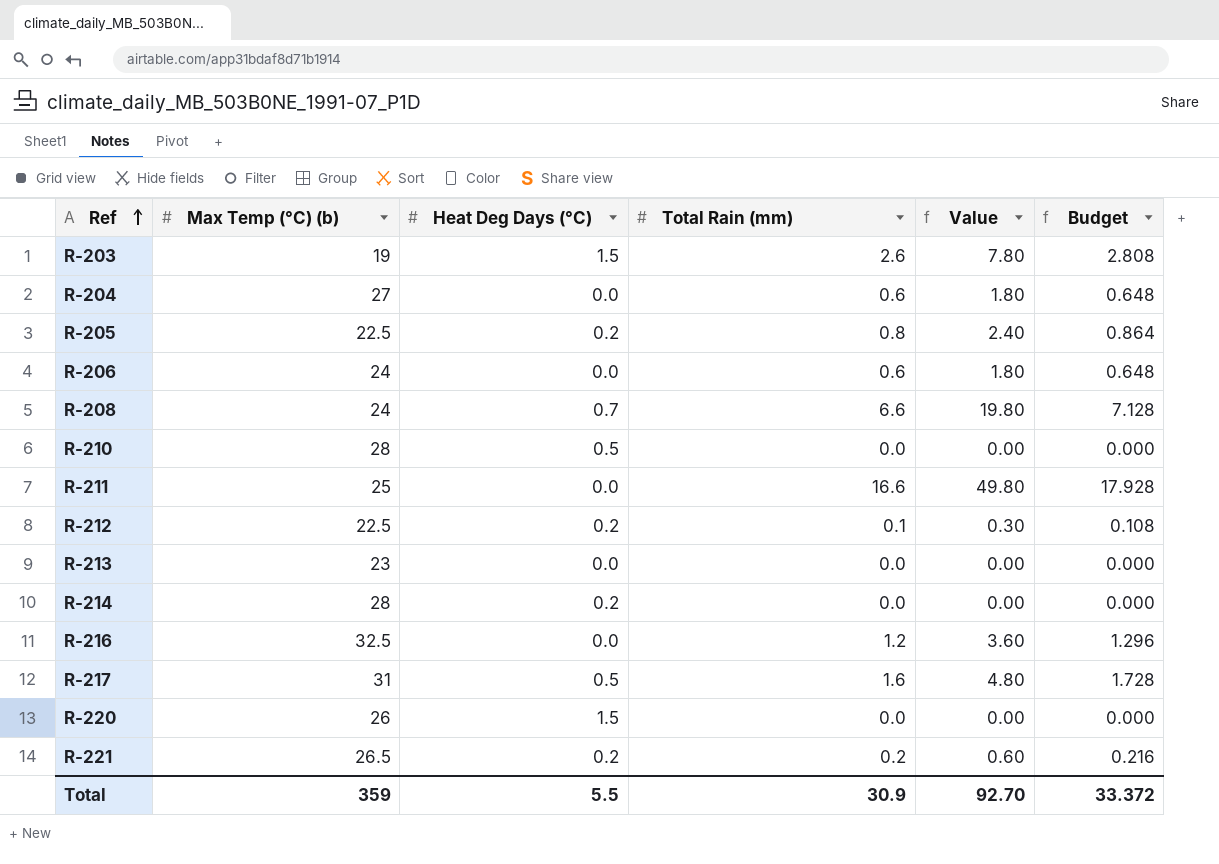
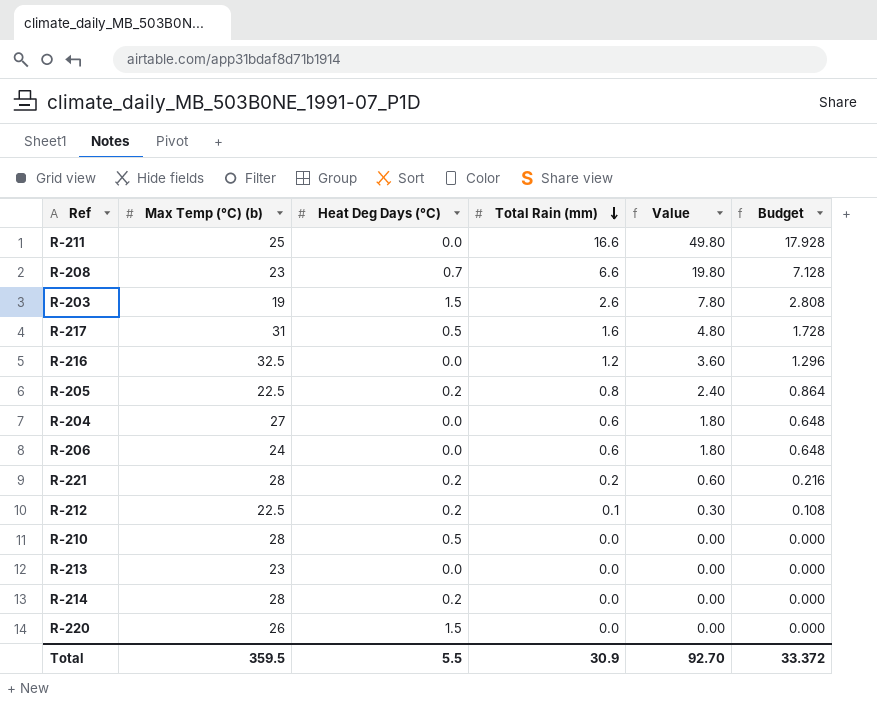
row order: Ref ascending -> Total Rain (mm) descending
R-208 | Max Temp (°C) (b): 24 -> 23
R-221 | Max Temp (°C) (b): 26.5 -> 28
Total | Max Temp (°C) (b): 359 -> 359.5

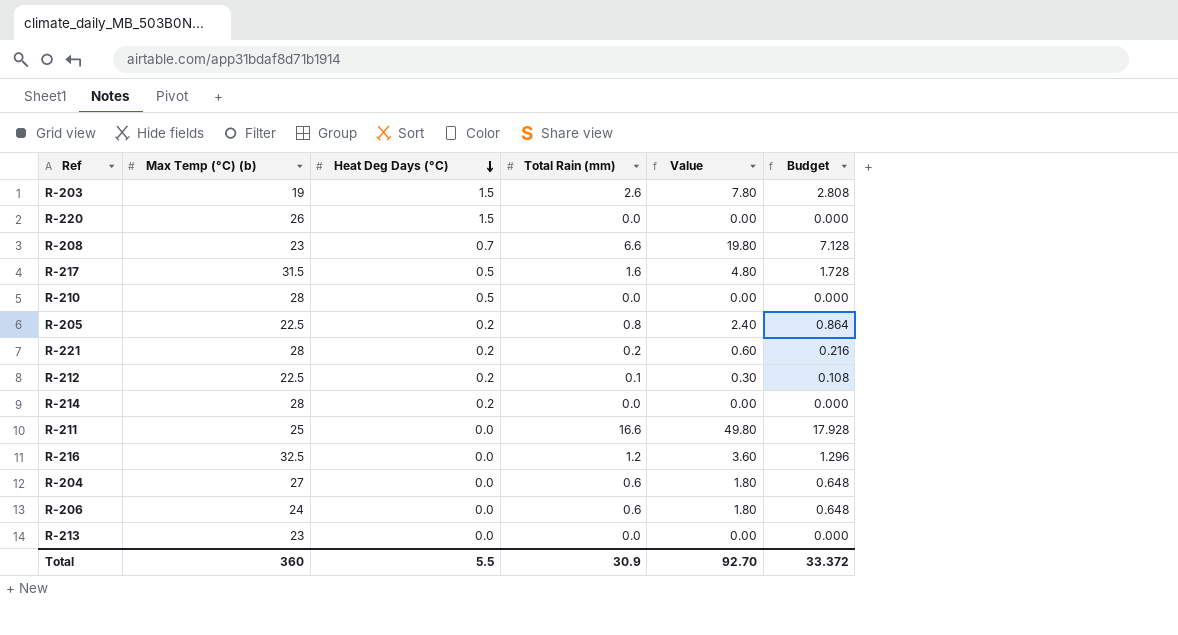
row order: Total Rain (mm) descending -> Heat Deg Days (°C) descending
R-217 | Max Temp (°C) (b): 31 -> 31.5
Total | Max Temp (°C) (b): 359.5 -> 360

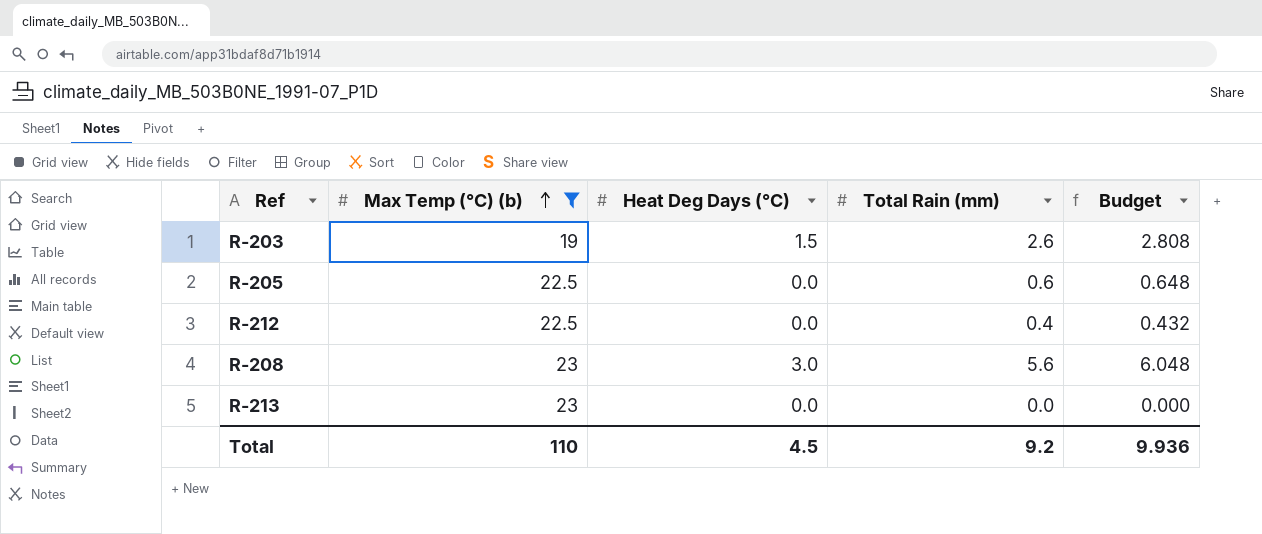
filter: none -> Max Temp (°C) (b) <= 23
row order: Heat Deg Days (°C) descending -> Max Temp (°C) (b) ascending
column Value | formula: [Total Rain (mm)] * 3 -> none
R-205 | Heat Deg Days (°C): 0.2 -> 0.0
R-205 | Total Rain (mm): 0.8 -> 0.6
R-205 | Budget: 0.864 -> 0.648
R-212 | Heat Deg Days (°C): 0.2 -> 0.0
R-212 | Total Rain (mm): 0.1 -> 0.4
R-212 | Budget: 0.108 -> 0.432
R-208 | Heat Deg Days (°C): 0.7 -> 3.0
R-208 | Total Rain (mm): 6.6 -> 5.6
R-208 | Budget: 7.128 -> 6.048
Total | Max Temp (°C) (b): 360 -> 110
Total | Heat Deg Days (°C): 5.5 -> 4.5
Total | Total Rain (mm): 30.9 -> 9.2
Total | Budget: 33.372 -> 9.936

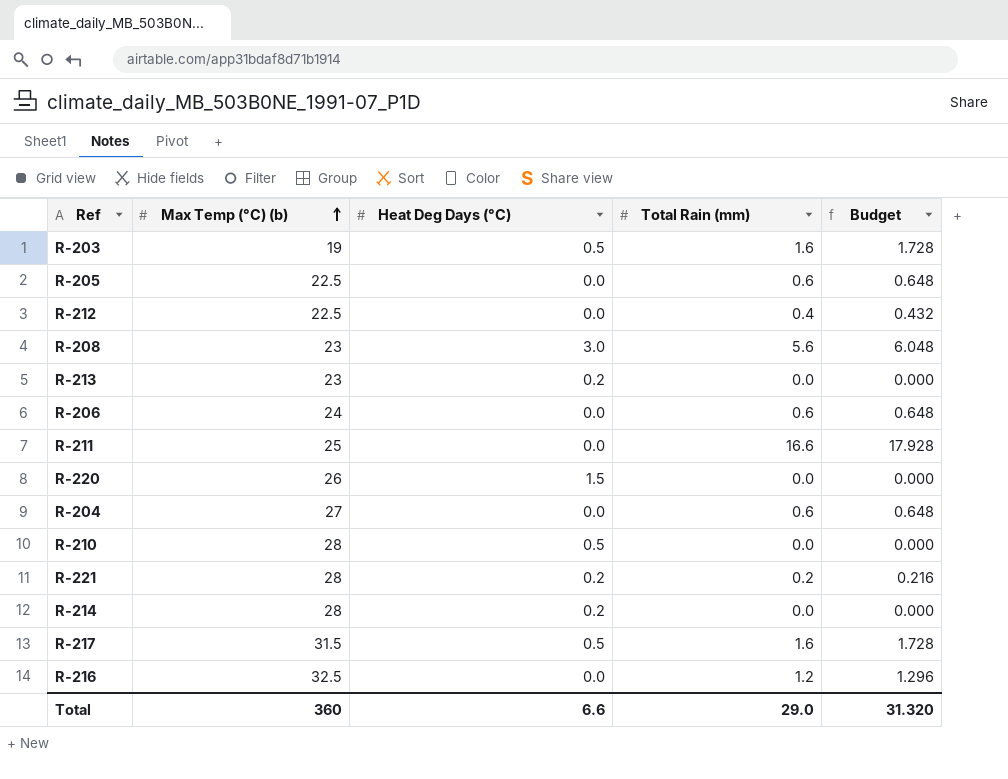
filter: Max Temp (°C) (b) <= 23 -> none
R-203 | Heat Deg Days (°C): 1.5 -> 0.5
R-203 | Total Rain (mm): 2.6 -> 1.6
R-203 | Budget: 2.808 -> 1.728
R-213 | Heat Deg Days (°C): 0.0 -> 0.2
Total | Max Temp (°C) (b): 110 -> 360
Total | Heat Deg Days (°C): 4.5 -> 6.6
Total | Total Rain (mm): 9.2 -> 29.0
Total | Budget: 9.936 -> 31.320

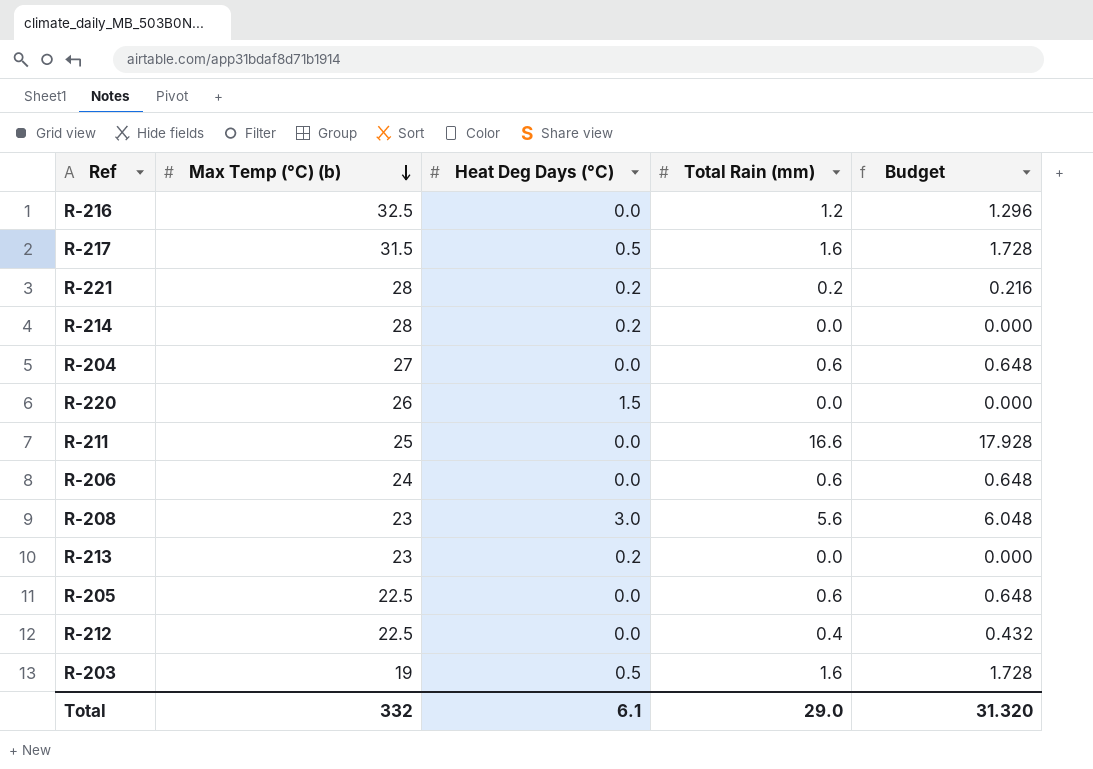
row order: Max Temp (°C) (b) ascending -> Max Temp (°C) (b) descending
row R-210: 28 | 0.5 | 0.0 | 0.000 -> none
Total | Max Temp (°C) (b): 360 -> 332
Total | Heat Deg Days (°C): 6.6 -> 6.1

